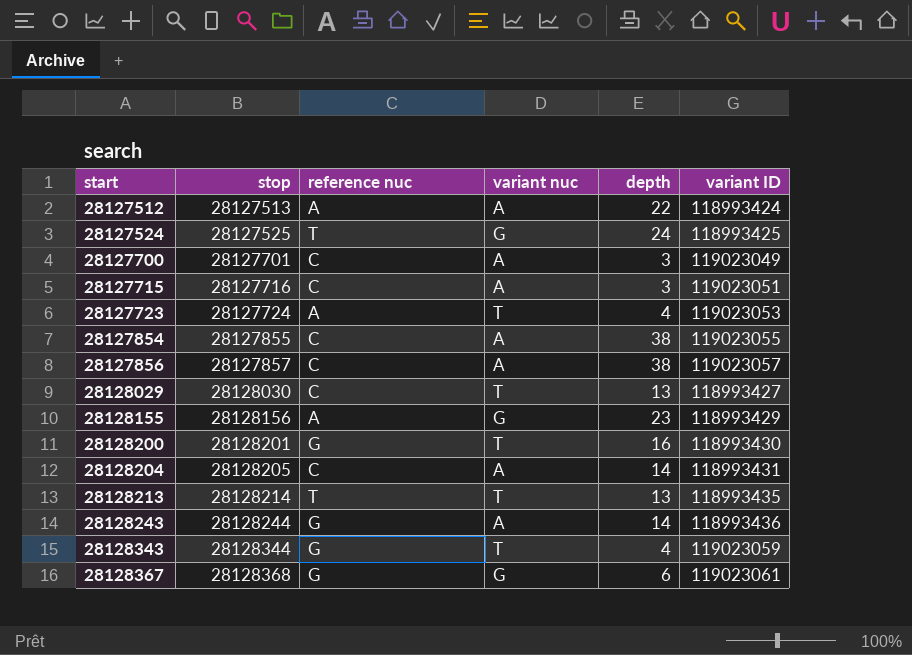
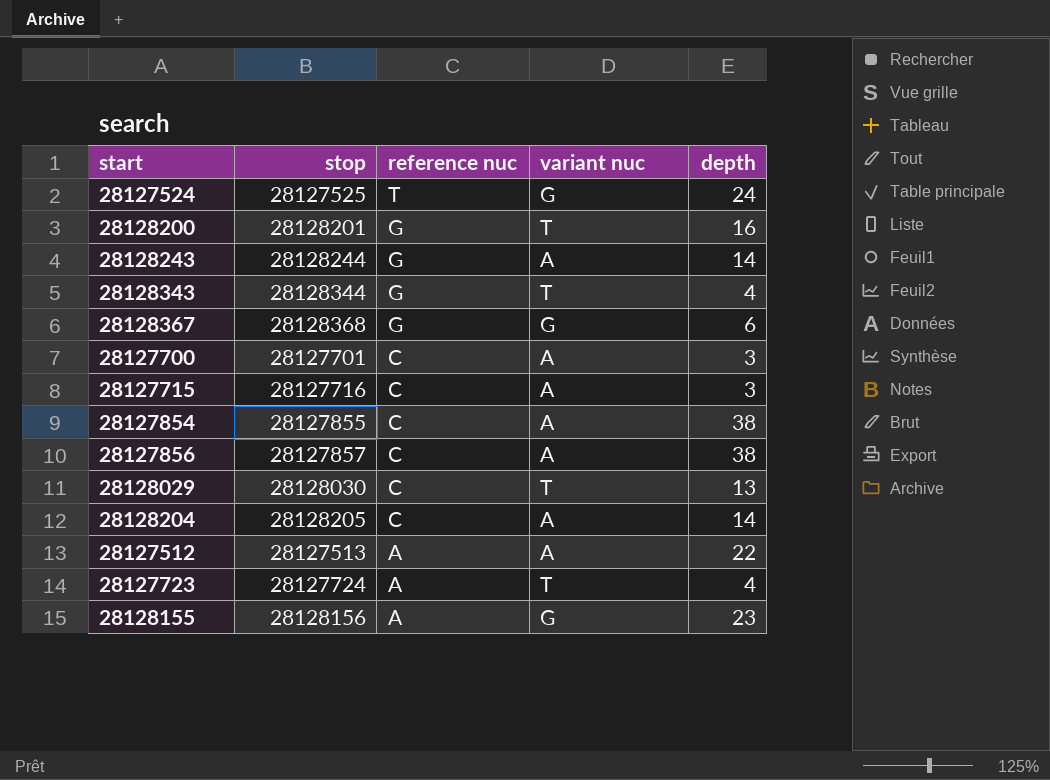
row order: start ascending -> reference nuc descending
column variant ID | position: 6 -> none
row 28128213: 28128214 | T | T | 13 | 118993435 -> none

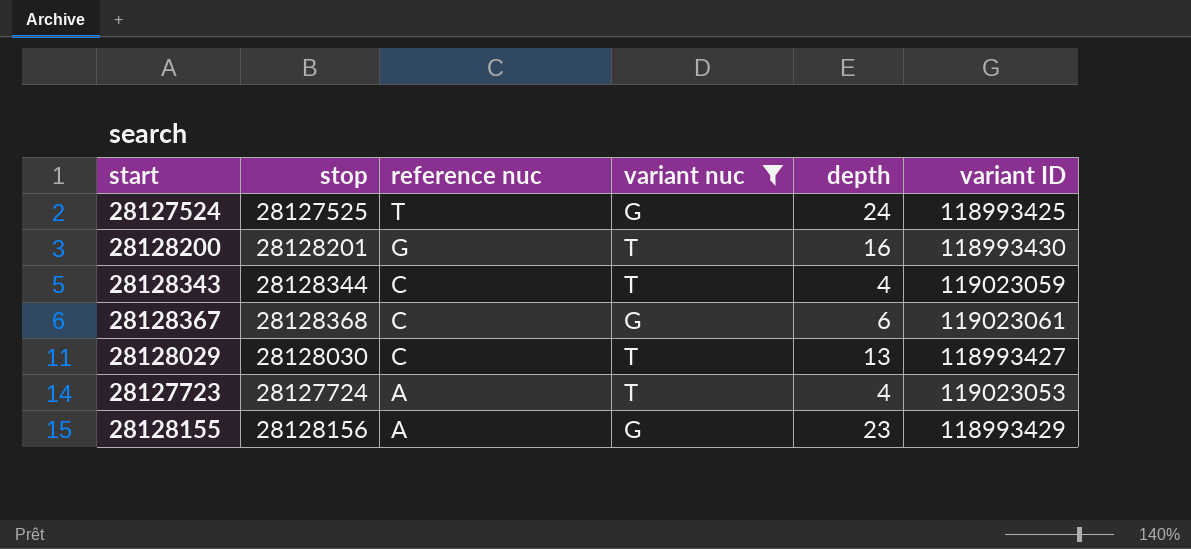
filter: none -> variant nuc != A
column variant ID | position: none -> 6
28128343 | reference nuc: G -> C
28128367 | reference nuc: G -> C

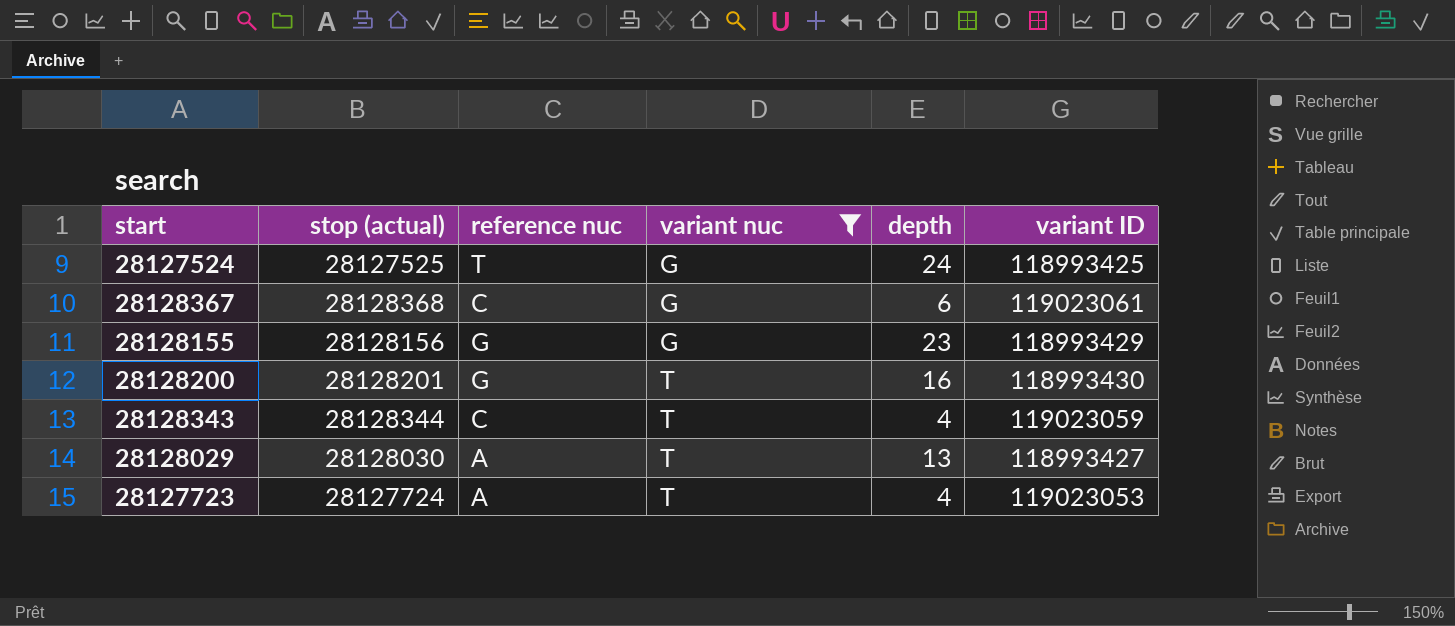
row order: reference nuc descending -> variant nuc ascending
column name: stop -> stop (actual)
28128155 | reference nuc: A -> G
28128029 | reference nuc: C -> A

